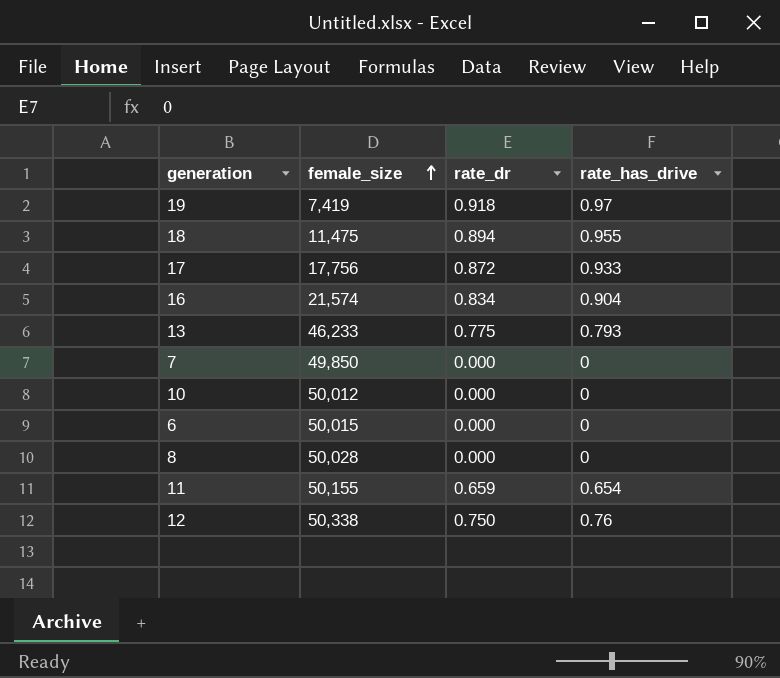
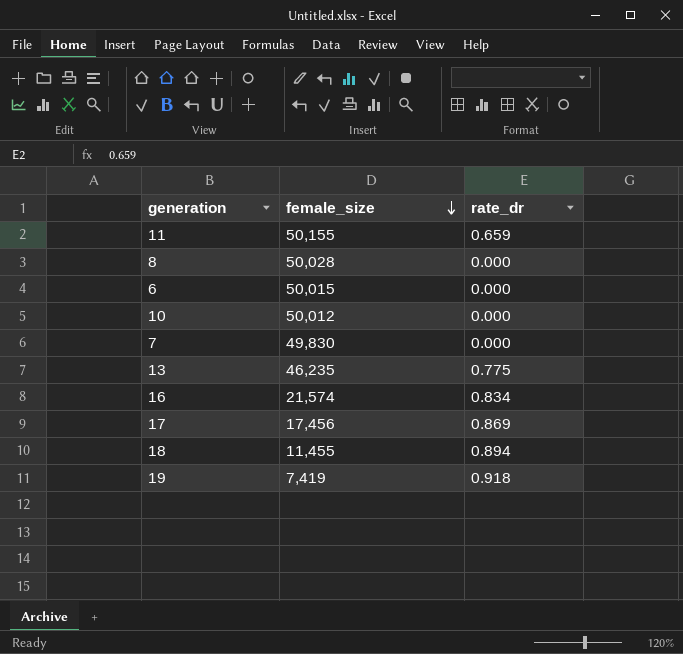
row order: female_size ascending -> female_size descending
column rate_has_drive | position: 4 -> none
row 12: 50,338 | 0.750 | 0.76 -> none
7 | female_size: 49,850 -> 49,830
13 | female_size: 46,233 -> 46,235
17 | female_size: 17,756 -> 17,456
17 | rate_dr: 0.872 -> 0.869
18 | female_size: 11,475 -> 11,455

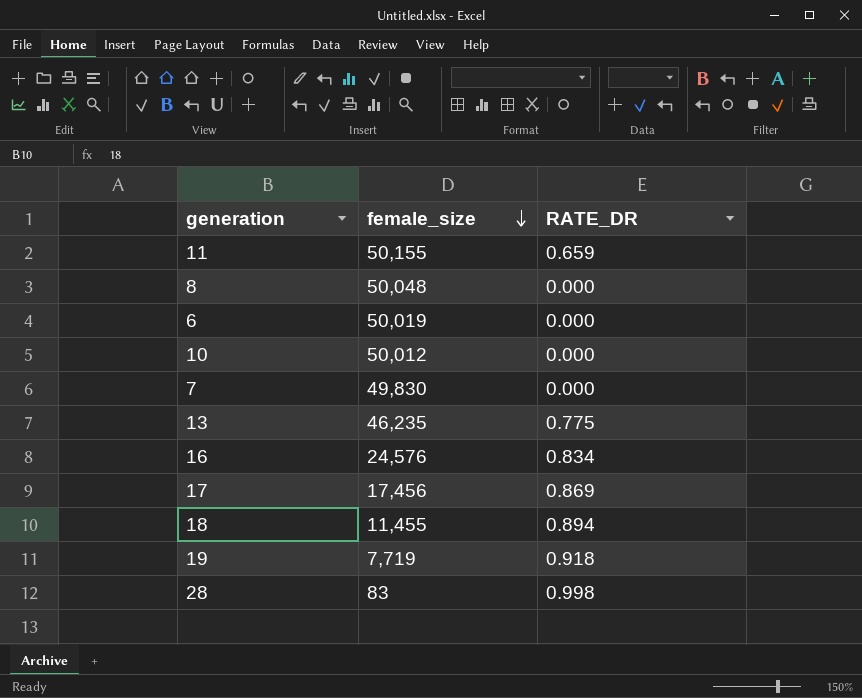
column name: rate_dr -> RATE_DR
8 | female_size: 50,028 -> 50,048
6 | female_size: 50,015 -> 50,019
16 | female_size: 21,574 -> 24,576
19 | female_size: 7,419 -> 7,719
row 28: none -> 83 | 0.998

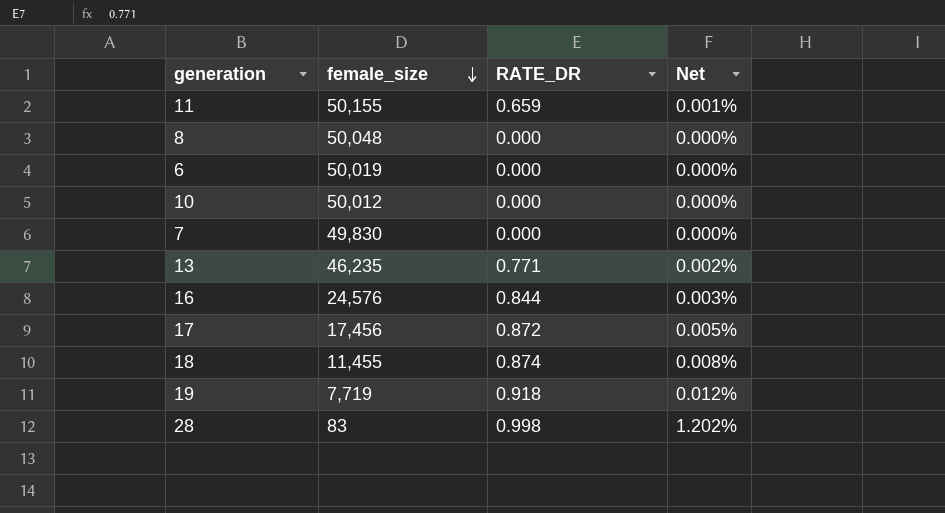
column Net | formula: none -> [RATE_DR] / [female_size]
13 | RATE_DR: 0.775 -> 0.771
16 | RATE_DR: 0.834 -> 0.844
17 | RATE_DR: 0.869 -> 0.872
18 | RATE_DR: 0.894 -> 0.874

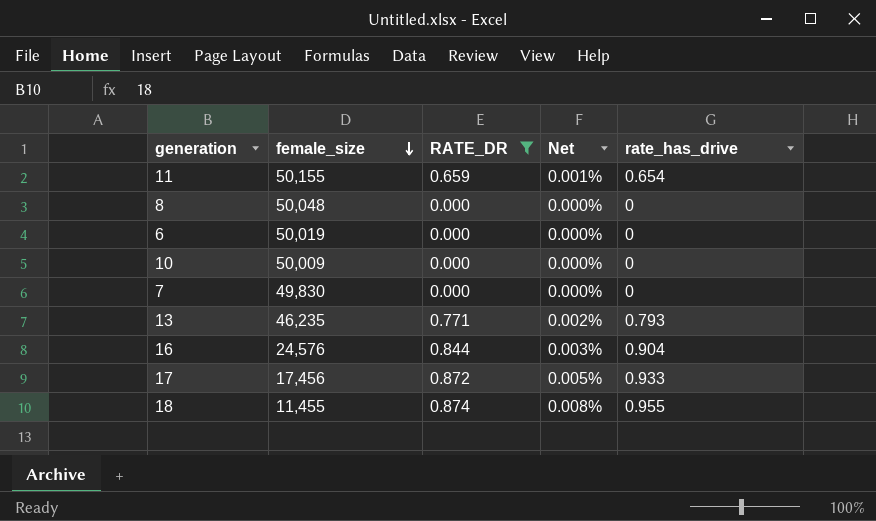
filter: none -> RATE_DR <= 0.874
column rate_has_drive | position: none -> 5
10 | female_size: 50,012 -> 50,009

